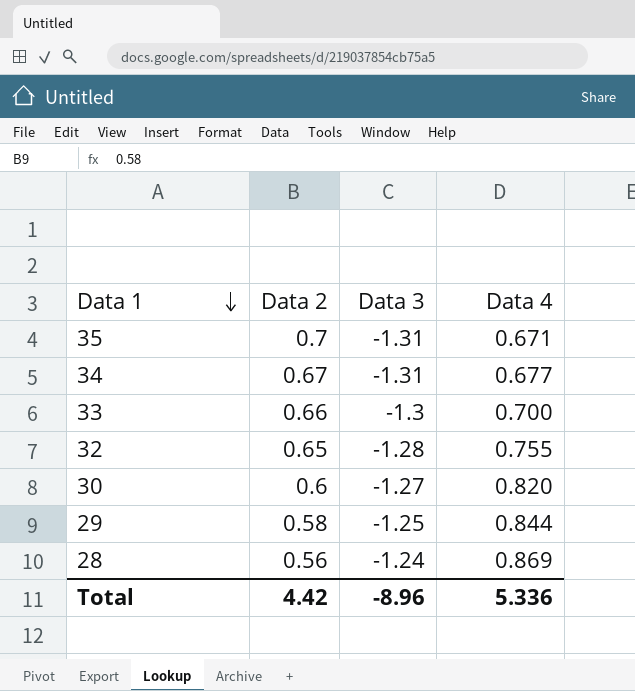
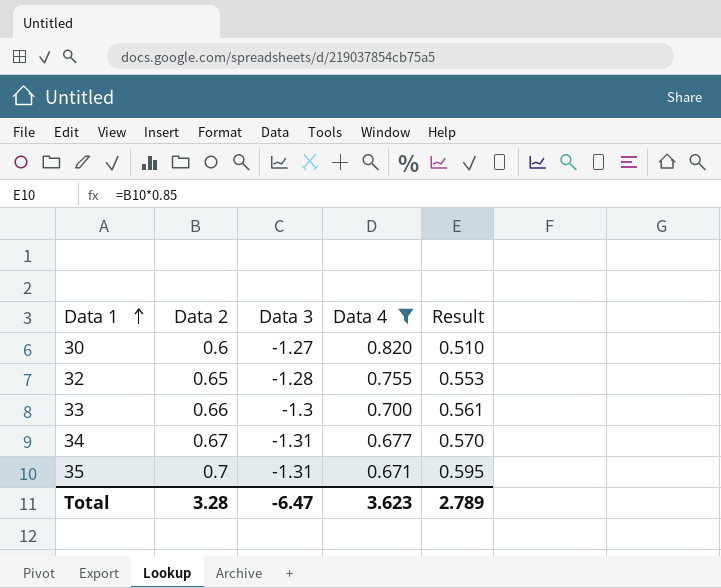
filter: none -> Data 4 <= 0.820
row order: Data 1 descending -> Data 1 ascending
column Result | formula: none -> [Data 2] * 0.85
Total | Data 2: 4.42 -> 3.28
Total | Data 3: -8.96 -> -6.47
Total | Data 4: 5.336 -> 3.623

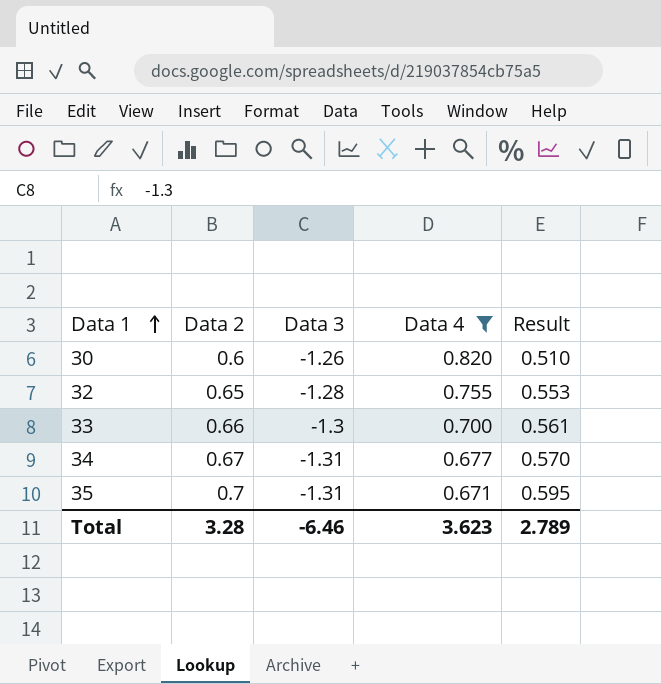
30 | Data 3: -1.27 -> -1.26
Total | Data 3: -6.47 -> -6.46

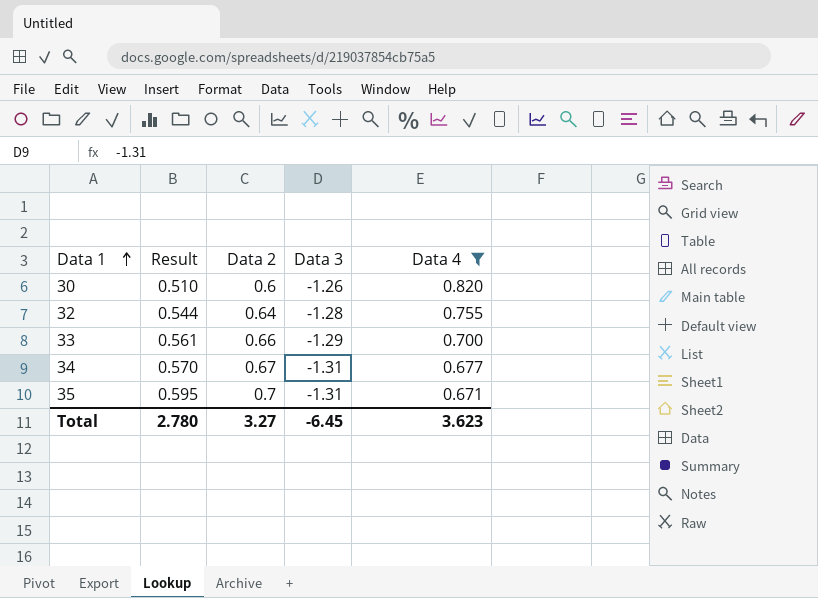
column Result | position: 5 -> 2
32 | Result: 0.553 -> 0.544
32 | Data 2: 0.65 -> 0.64
33 | Data 3: -1.3 -> -1.29
Total | Result: 2.789 -> 2.780
Total | Data 2: 3.28 -> 3.27
Total | Data 3: -6.46 -> -6.45

